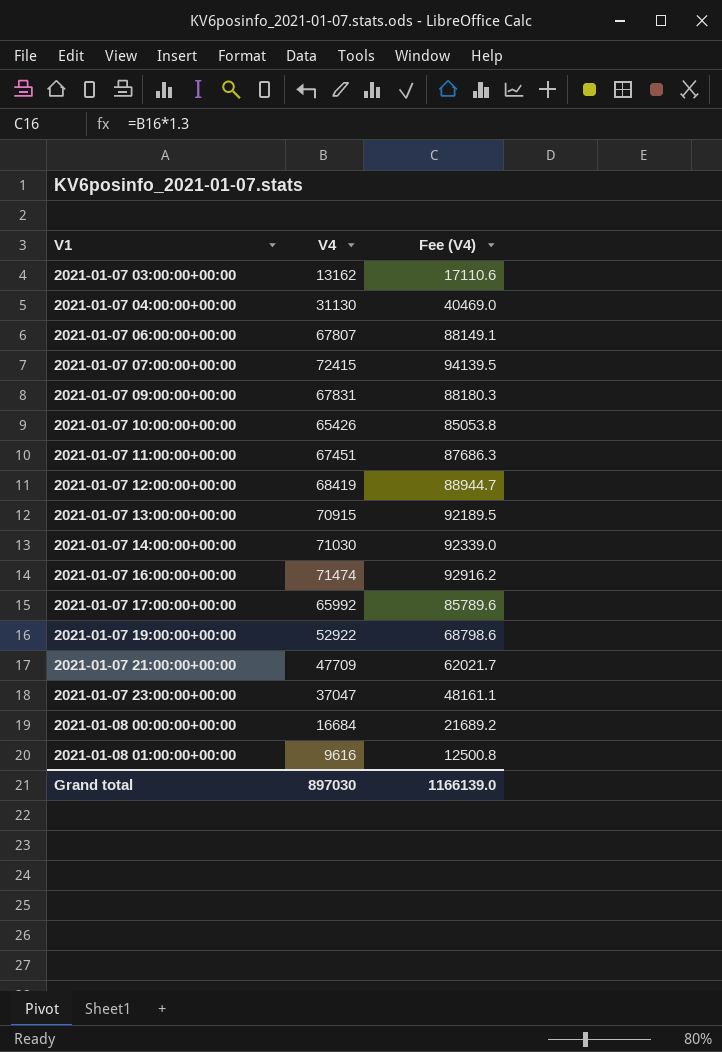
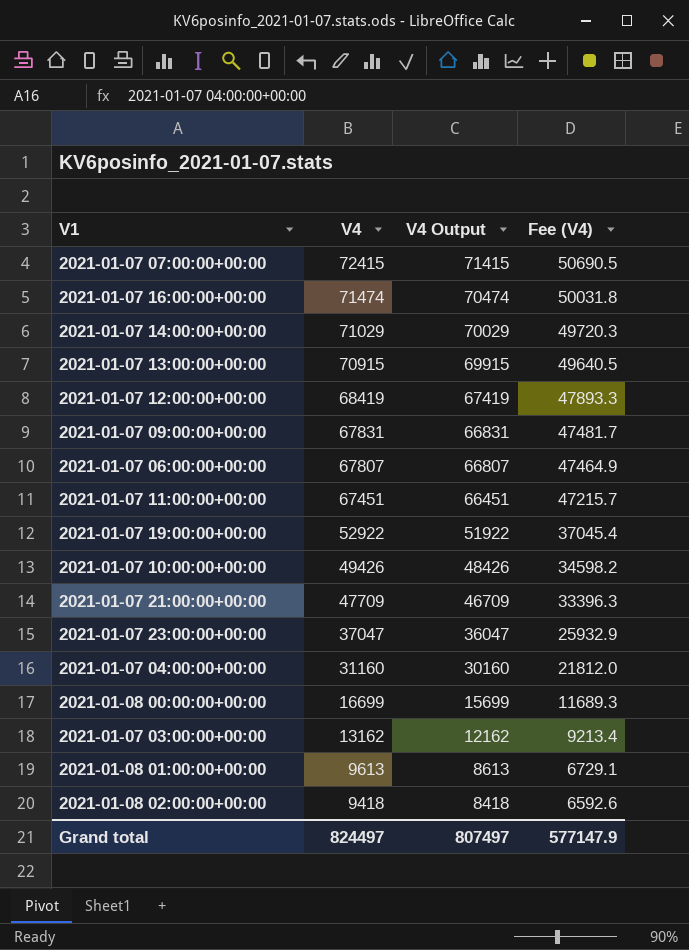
row order: V1 ascending -> V4 descending
column V4 Output | formula: none -> [V4] - 1000
column Fee (V4) | formula: [V4] * 1.3 -> [V4] * 0.7
row 2021-01-07 17:00:00+00:00: 65992 | 85789.6 -> none
2021-01-07 14:00:00+00:00 | V4: 71030 -> 71029
2021-01-07 10:00:00+00:00 | V4: 65426 -> 49426
2021-01-07 04:00:00+00:00 | V4: 31130 -> 31160
2021-01-08 00:00:00+00:00 | V4: 16684 -> 16699
2021-01-08 01:00:00+00:00 | V4: 9616 -> 9613
row 2021-01-08 02:00:00+00:00: none -> 9418 | 8418 | 6592.6
Grand total | V4: 897030 -> 824497
Grand total | Fee (V4): 1166139.0 -> 577147.9

